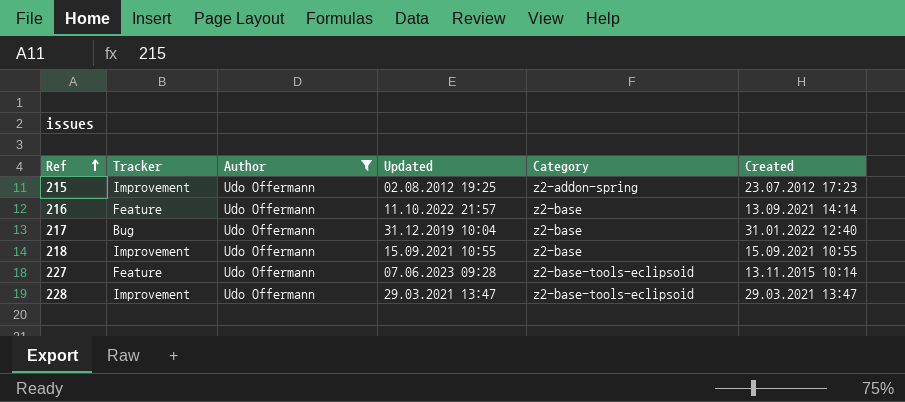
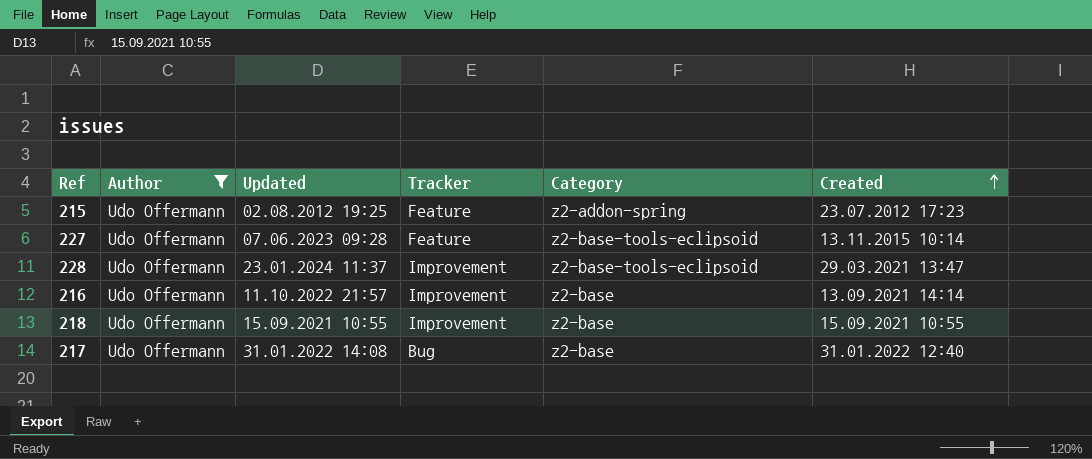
row order: Ref ascending -> Created ascending
column Tracker | position: 2 -> 4
215 | Tracker: Improvement -> Feature
228 | Updated: 29.03.2021 13:47 -> 23.01.2024 11:37
216 | Tracker: Feature -> Improvement
217 | Updated: 31.12.2019 10:04 -> 31.01.2022 14:08

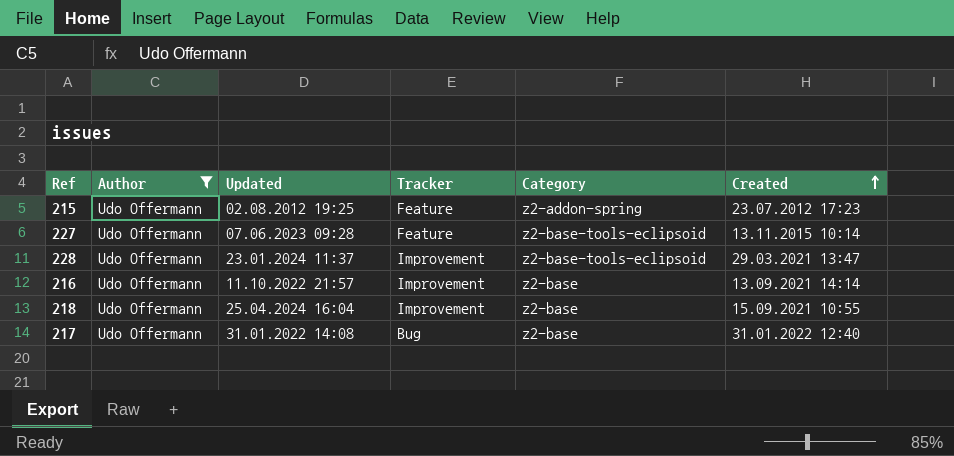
218 | Updated: 15.09.2021 10:55 -> 25.04.2024 16:04

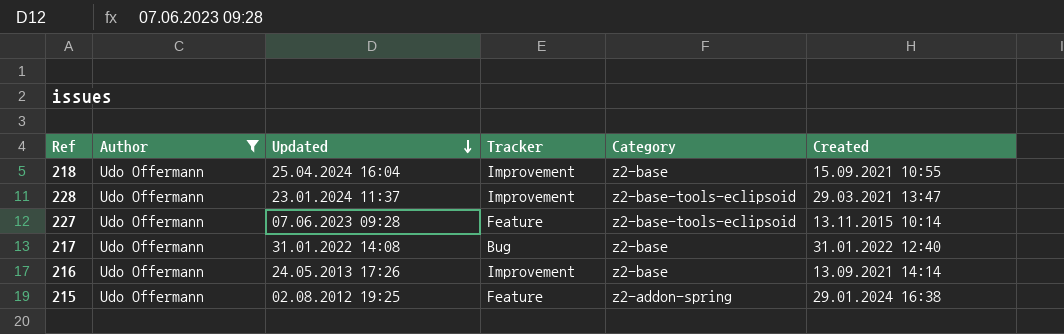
row order: Created ascending -> Updated descending
216 | Updated: 11.10.2022 21:57 -> 24.05.2013 17:26
215 | Created: 23.07.2012 17:23 -> 29.01.2024 16:38

